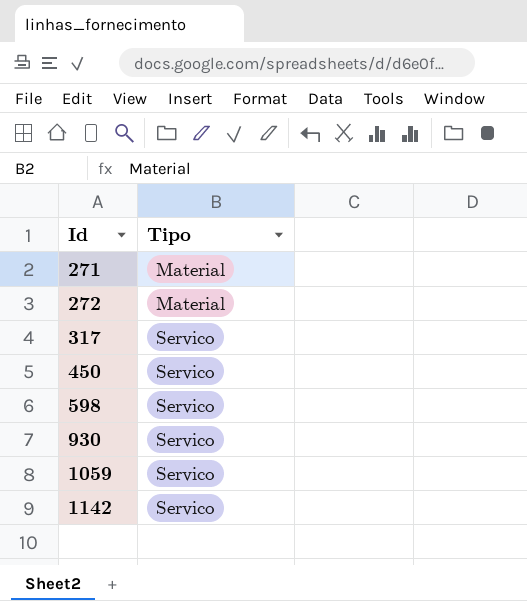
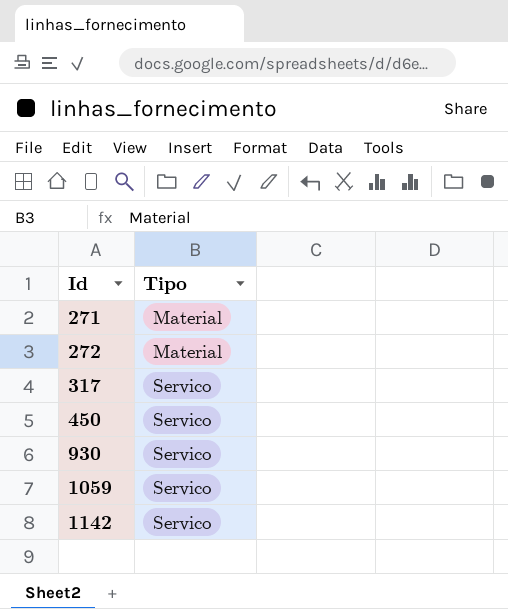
row 598: Servico -> none

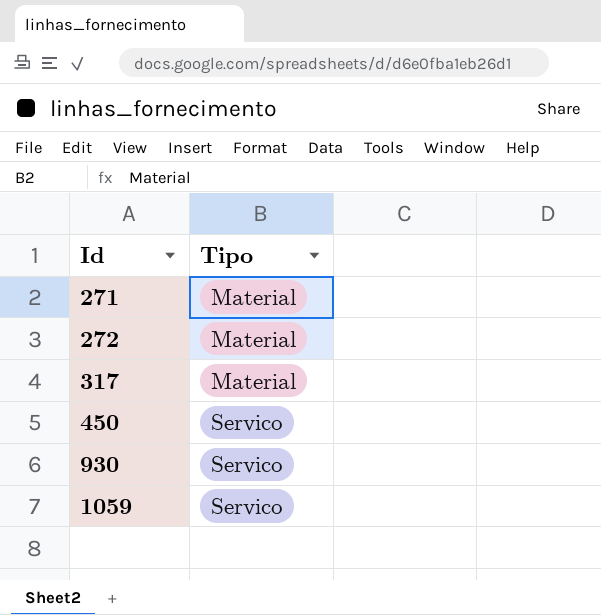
row 1142: Servico -> none
317 | Tipo: Servico -> Material

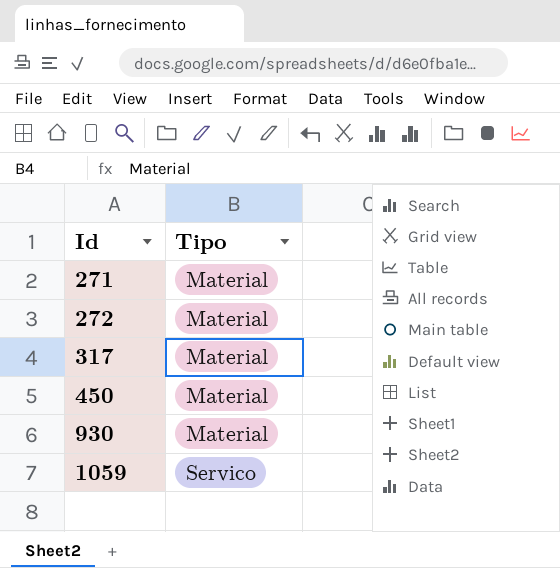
450 | Tipo: Servico -> Material
930 | Tipo: Servico -> Material

